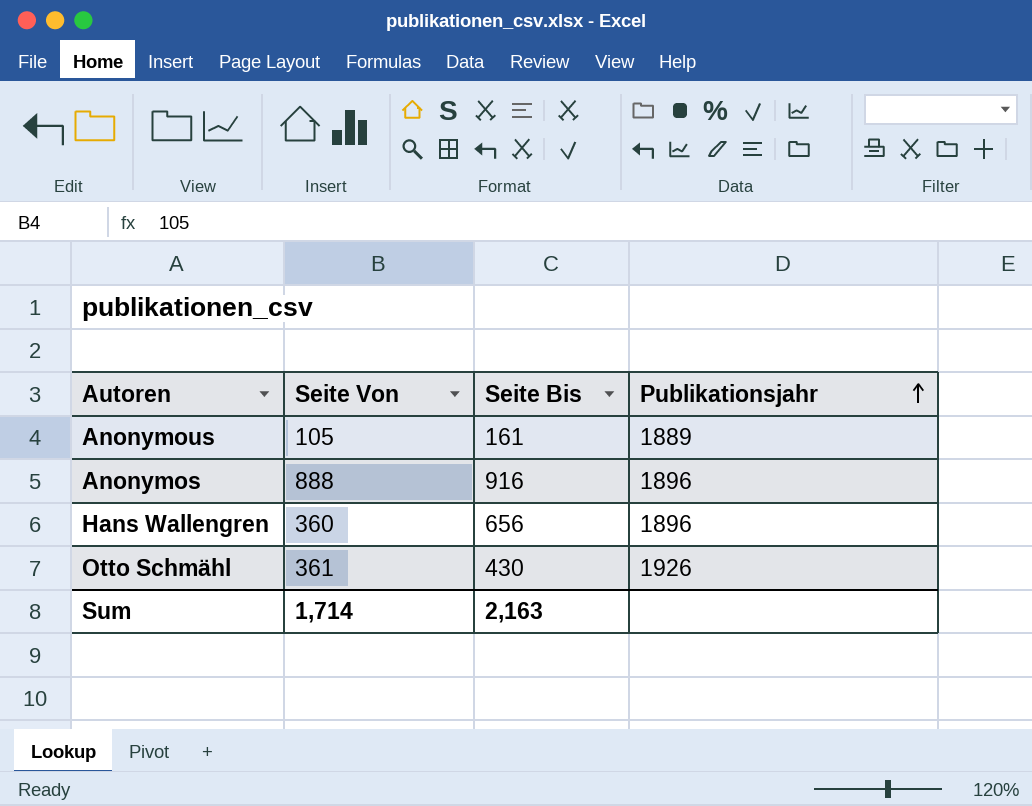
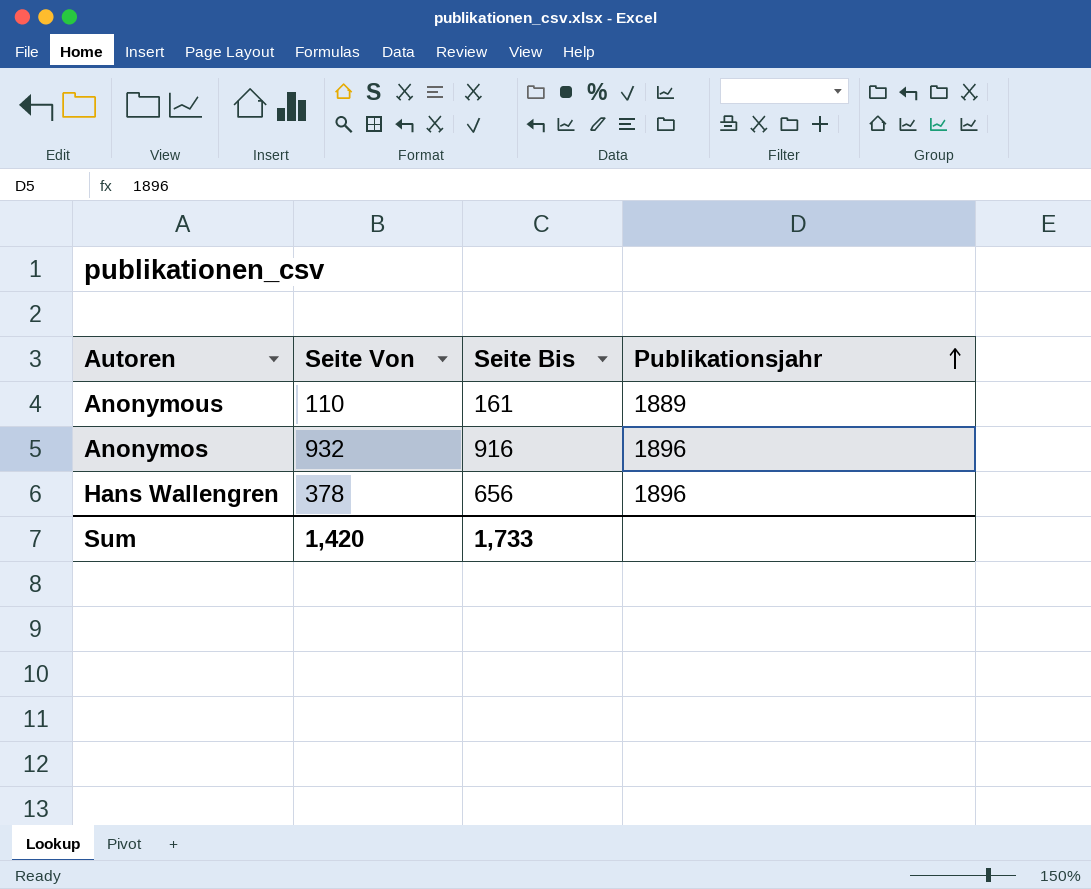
row Otto Schmähl: 361 | 430 | 1926 -> none
Anonymous | Seite Von: 105 -> 110
Anonymos | Seite Von: 888 -> 932
Hans Wallengren | Seite Von: 360 -> 378
Sum | Seite Von: 1,714 -> 1,420
Sum | Seite Bis: 2,163 -> 1,733

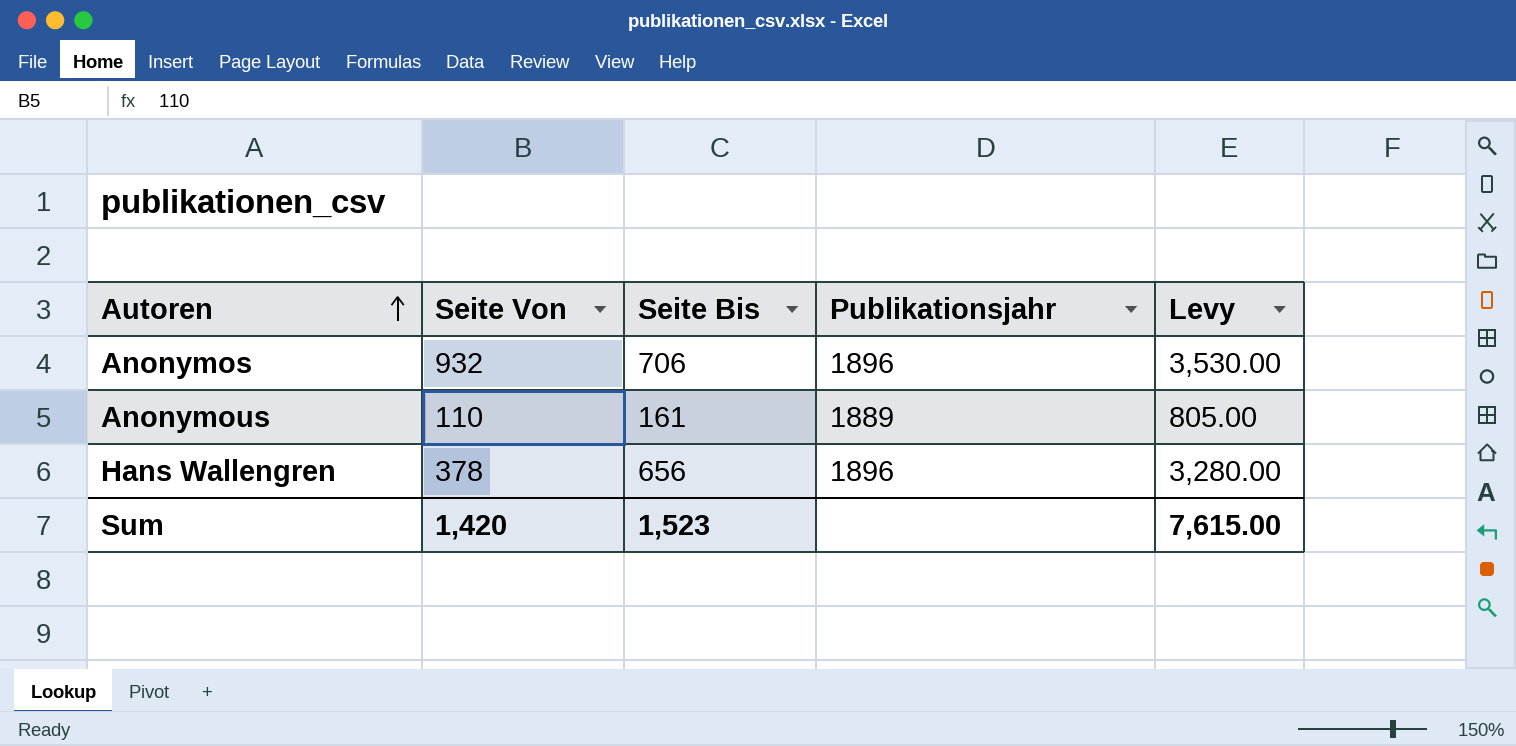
row order: Publikationsjahr ascending -> Autoren ascending
column Levy | formula: none -> [Seite Bis] * 5
Anonymos | Seite Bis: 916 -> 706
Sum | Seite Bis: 1,733 -> 1,523

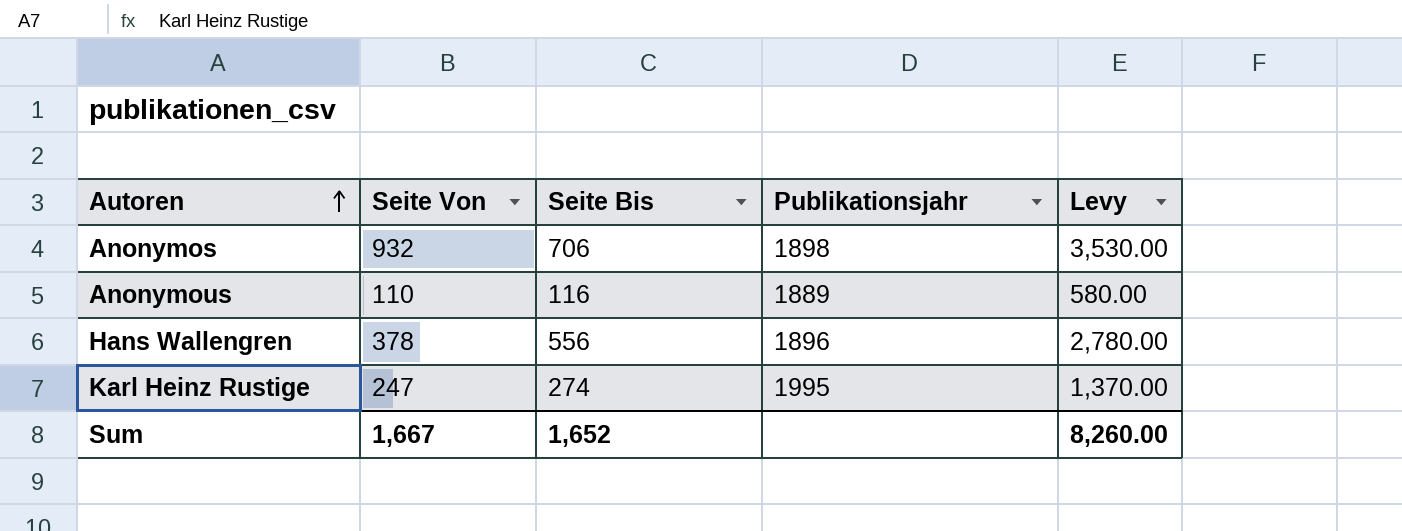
Anonymos | Publikationsjahr: 1896 -> 1898
Anonymous | Seite Bis: 161 -> 116
Anonymous | Levy: 805.00 -> 580.00
Hans Wallengren | Seite Bis: 656 -> 556
Hans Wallengren | Levy: 3,280.00 -> 2,780.00
row Karl Heinz Rustige: none -> 247 | 274 | 1995 | 1,370.00
Sum | Seite Von: 1,420 -> 1,667
Sum | Seite Bis: 1,523 -> 1,652
Sum | Levy: 7,615.00 -> 8,260.00

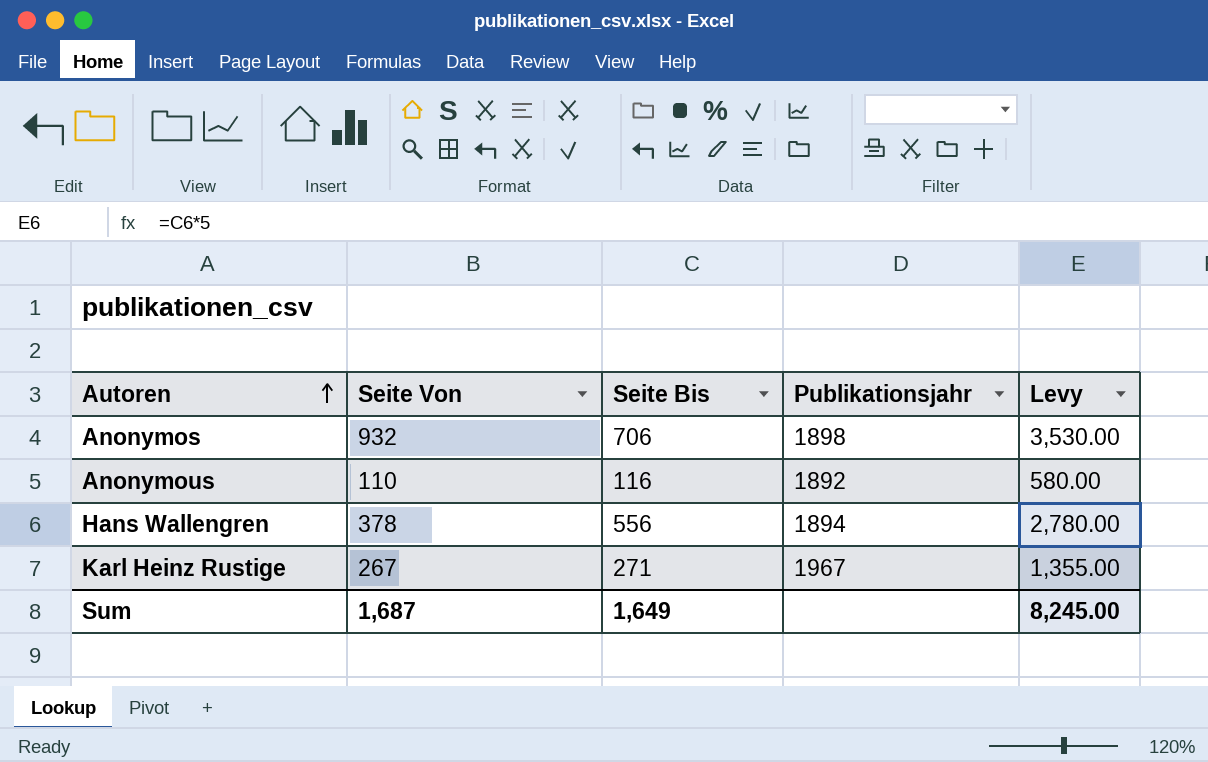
Anonymous | Publikationsjahr: 1889 -> 1892
Hans Wallengren | Publikationsjahr: 1896 -> 1894
Karl Heinz Rustige | Seite Von: 247 -> 267
Karl Heinz Rustige | Seite Bis: 274 -> 271
Karl Heinz Rustige | Publikationsjahr: 1995 -> 1967
Karl Heinz Rustige | Levy: 1,370.00 -> 1,355.00
Sum | Seite Von: 1,667 -> 1,687
Sum | Seite Bis: 1,652 -> 1,649
Sum | Levy: 8,260.00 -> 8,245.00

